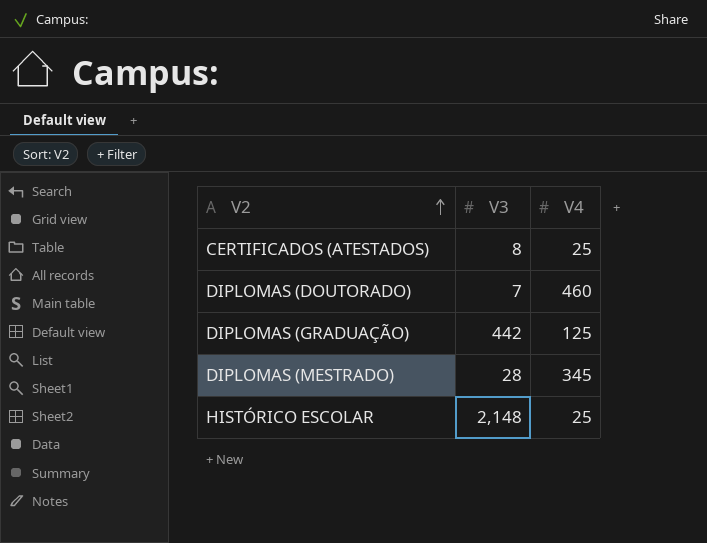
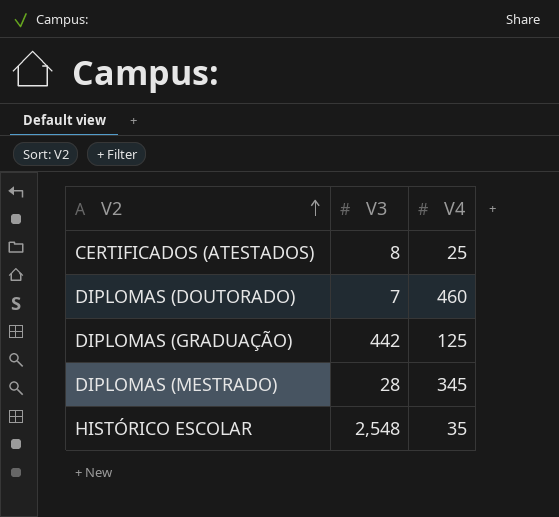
HISTÓRICO ESCOLAR | V3: 2,148 -> 2,548
HISTÓRICO ESCOLAR | V4: 25 -> 35

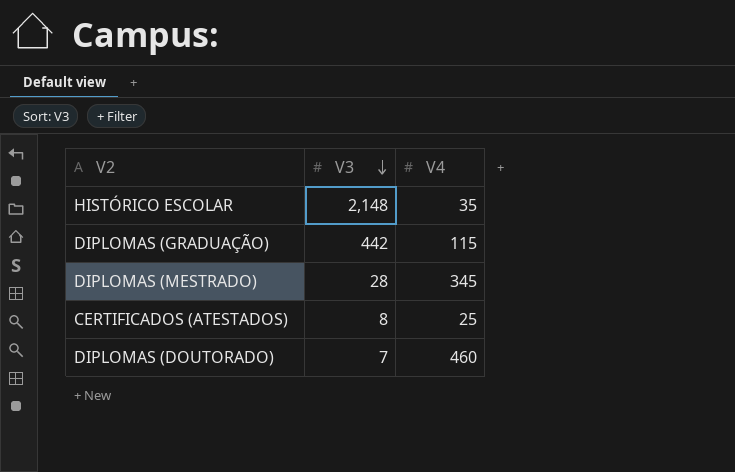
row order: V2 ascending -> V3 descending
HISTÓRICO ESCOLAR | V3: 2,548 -> 2,148
DIPLOMAS (GRADUAÇÃO) | V4: 125 -> 115

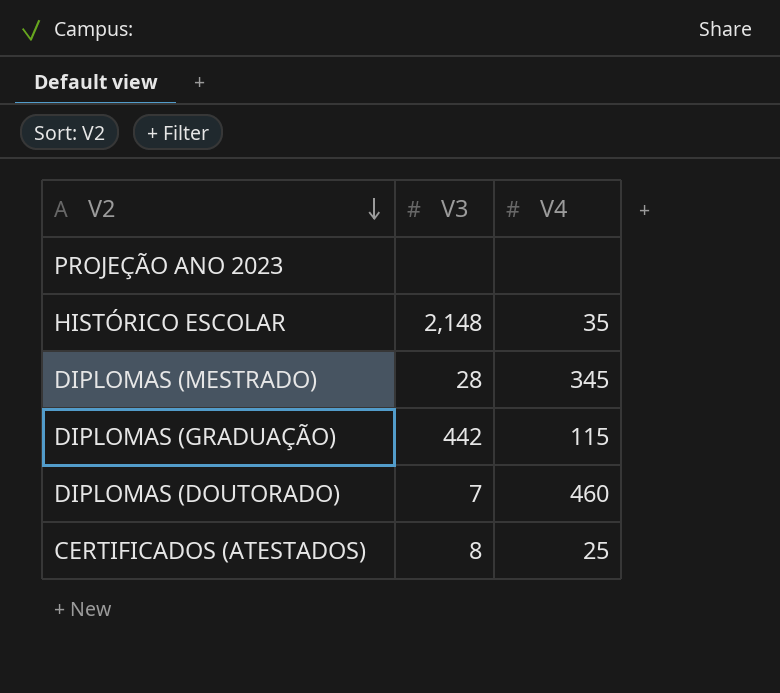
row order: V3 descending -> V2 descending
row PROJEÇÃO ANO 2023: none -> none | none

